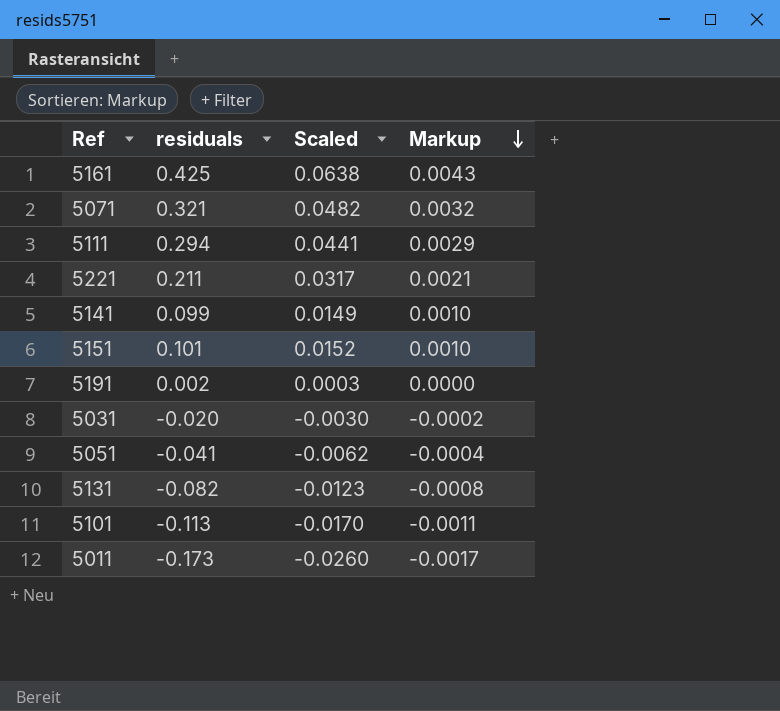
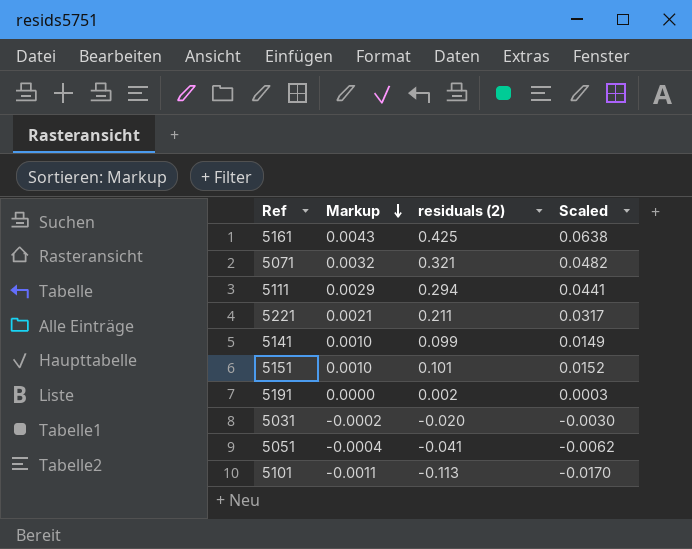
column Markup | position: 4 -> 2
column name: residuals -> residuals (2)
row 5131: -0.082 | -0.0123 | -0.0008 -> none
row 5011: -0.173 | -0.0260 | -0.0017 -> none

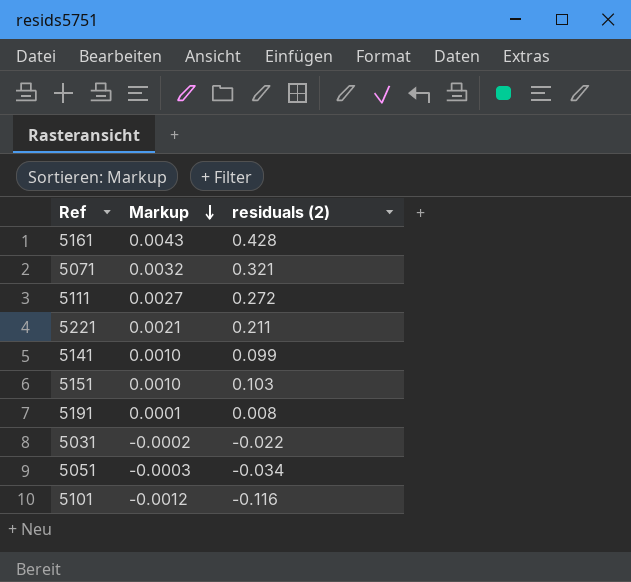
column Scaled | formula: [residuals (2)] * 0.15 -> none
5161 | residuals (2): 0.425 -> 0.428
5111 | Markup: 0.0029 -> 0.0027
5111 | residuals (2): 0.294 -> 0.272
5151 | residuals (2): 0.101 -> 0.103
5191 | Markup: 0.0000 -> 0.0001
5191 | residuals (2): 0.002 -> 0.008
5031 | residuals (2): -0.020 -> -0.022
5051 | Markup: -0.0004 -> -0.0003
5051 | residuals (2): -0.041 -> -0.034
5101 | Markup: -0.0011 -> -0.0012
5101 | residuals (2): -0.113 -> -0.116

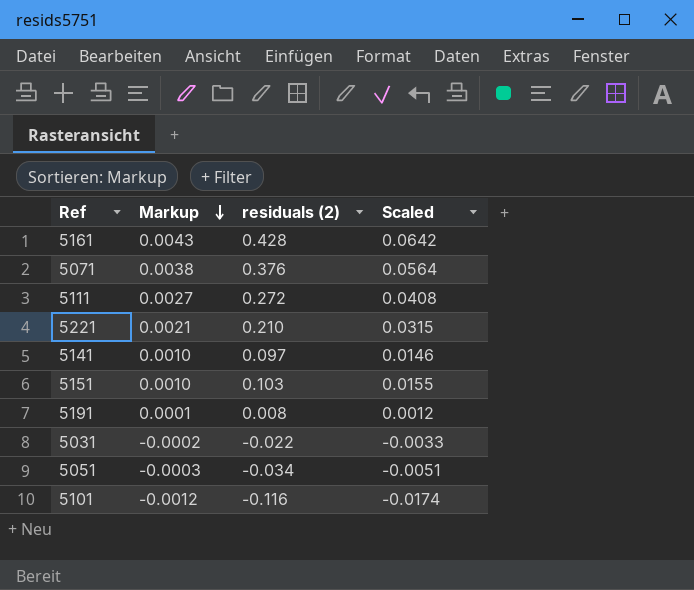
column Scaled | formula: none -> [residuals (2)] * 0.15
5071 | Markup: 0.0032 -> 0.0038
5071 | residuals (2): 0.321 -> 0.376
5221 | residuals (2): 0.211 -> 0.210
5141 | residuals (2): 0.099 -> 0.097

